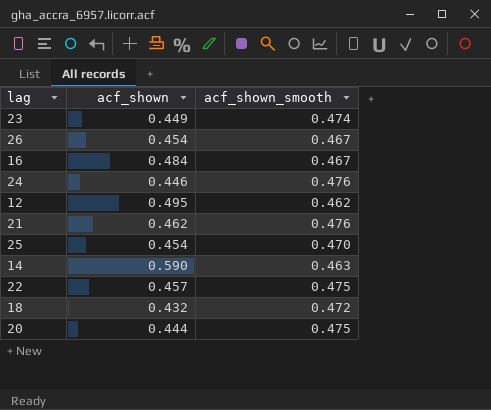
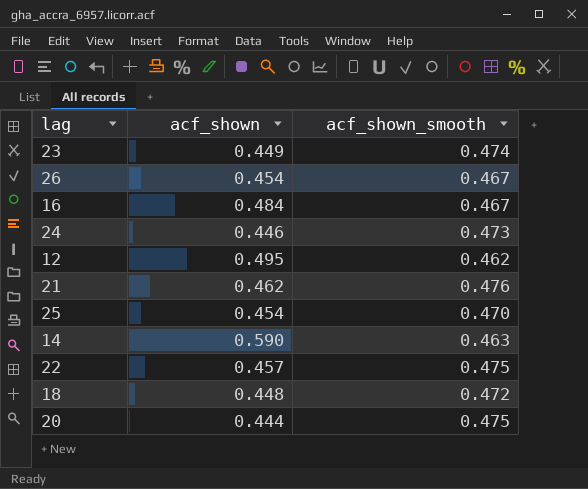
24 | acf_shown_smooth: 0.476 -> 0.473
18 | acf_shown: 0.432 -> 0.448

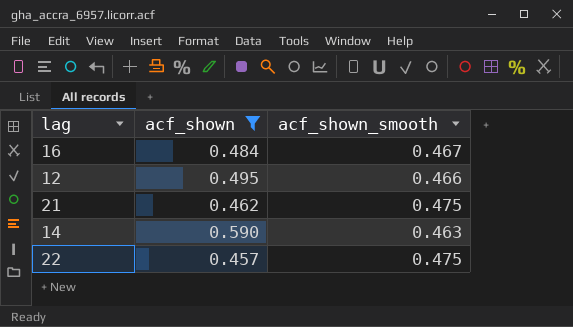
filter: none -> acf_shown >= 0.457
12 | acf_shown_smooth: 0.462 -> 0.466
21 | acf_shown_smooth: 0.476 -> 0.475

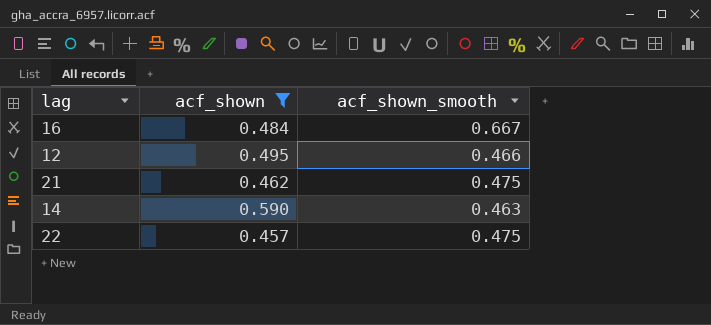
16 | acf_shown_smooth: 0.467 -> 0.667

